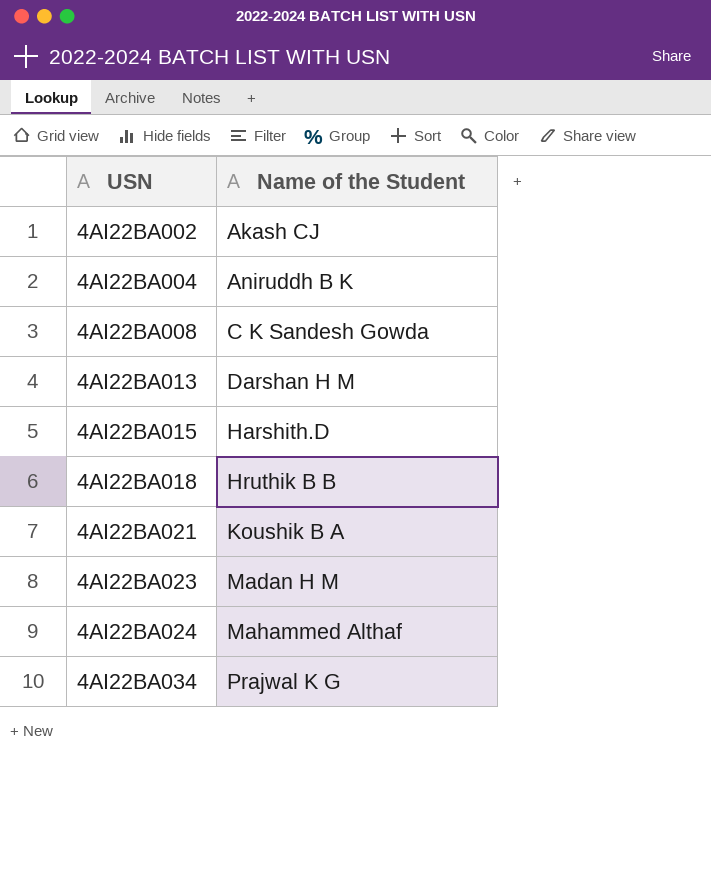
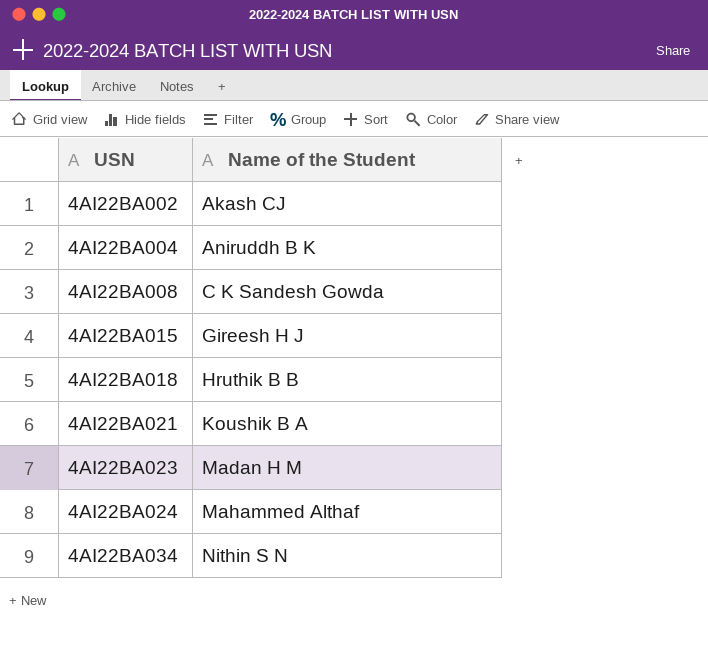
row 4AI22BA013: Darshan H M -> none
4AI22BA015 | Name of the Student: Harshith.D -> Gireesh H J
4AI22BA034 | Name of the Student: Prajwal K G -> Nithin S N

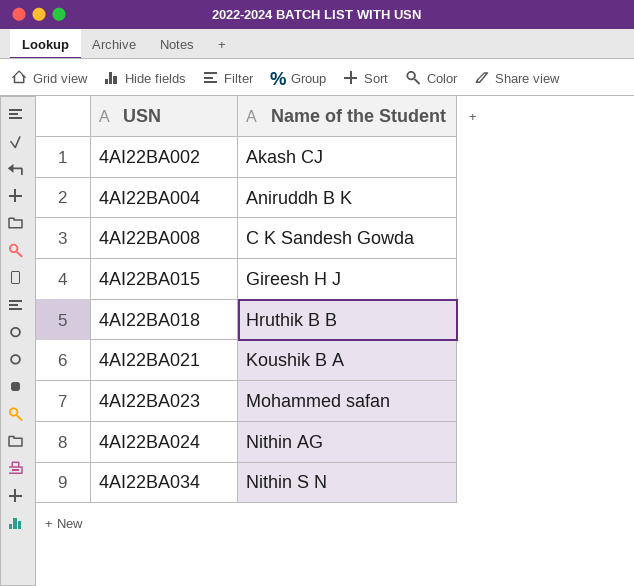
4AI22BA023 | Name of the Student: Madan H M -> Mohammed safan
4AI22BA024 | Name of the Student: Mahammed Althaf -> Nithin AG

